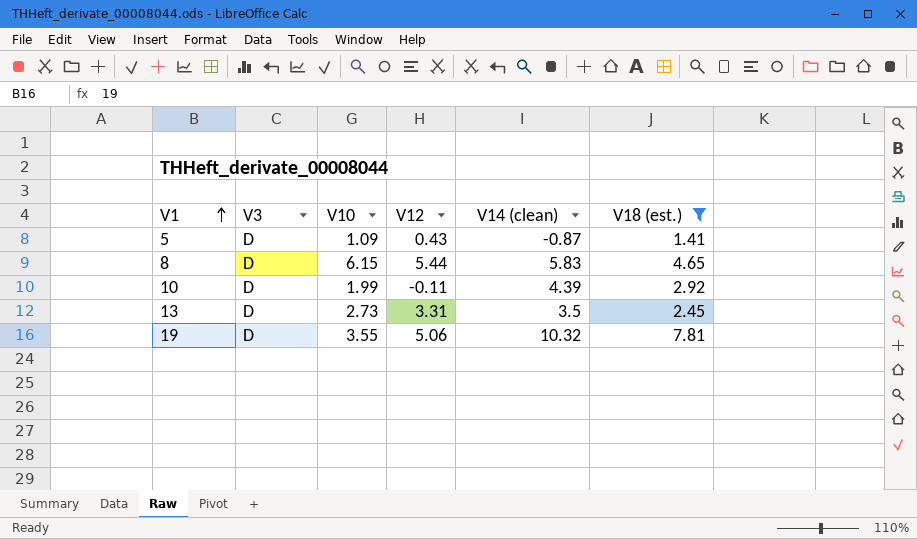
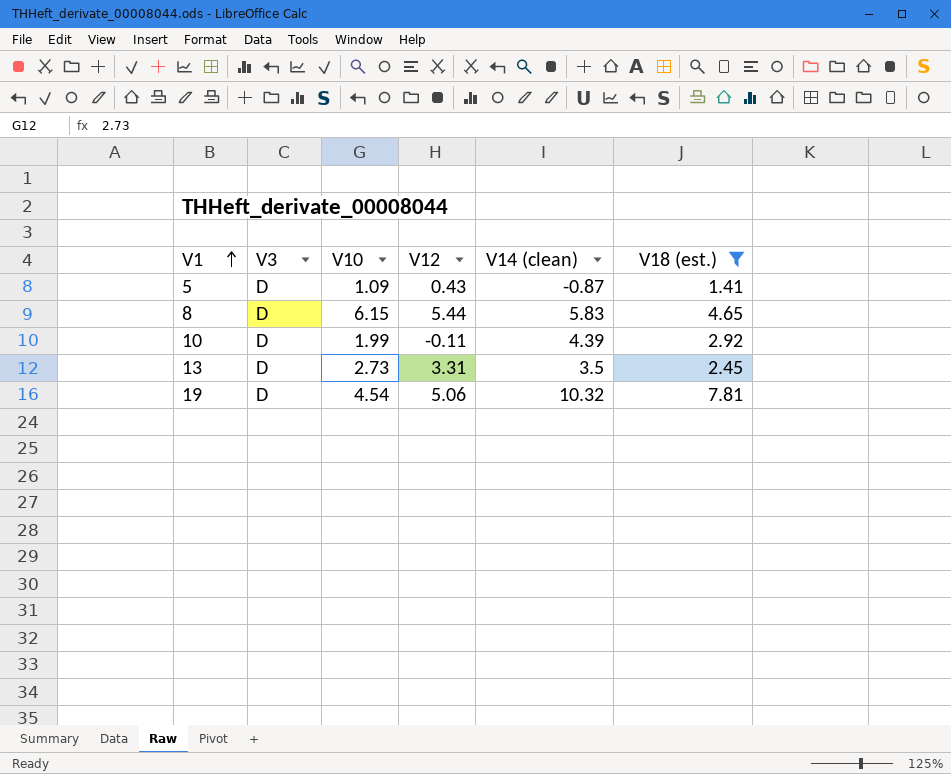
19 | V10: 3.55 -> 4.54

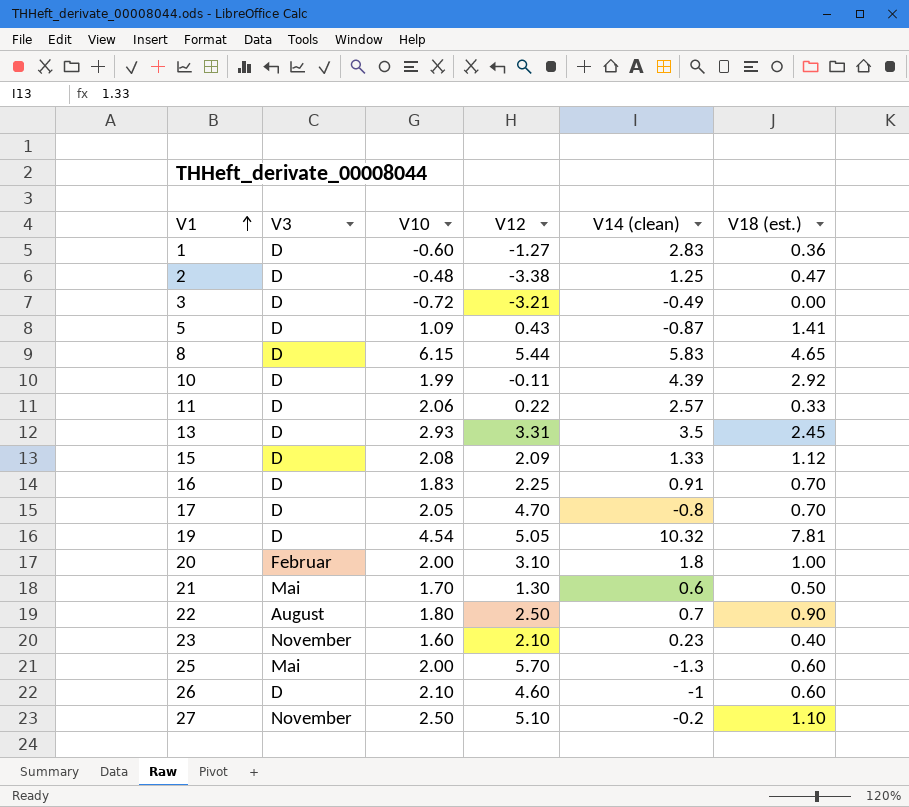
filter: V18 (est.) >= 1.41 -> none
13 | V10: 2.73 -> 2.93
19 | V12: 5.06 -> 5.05

